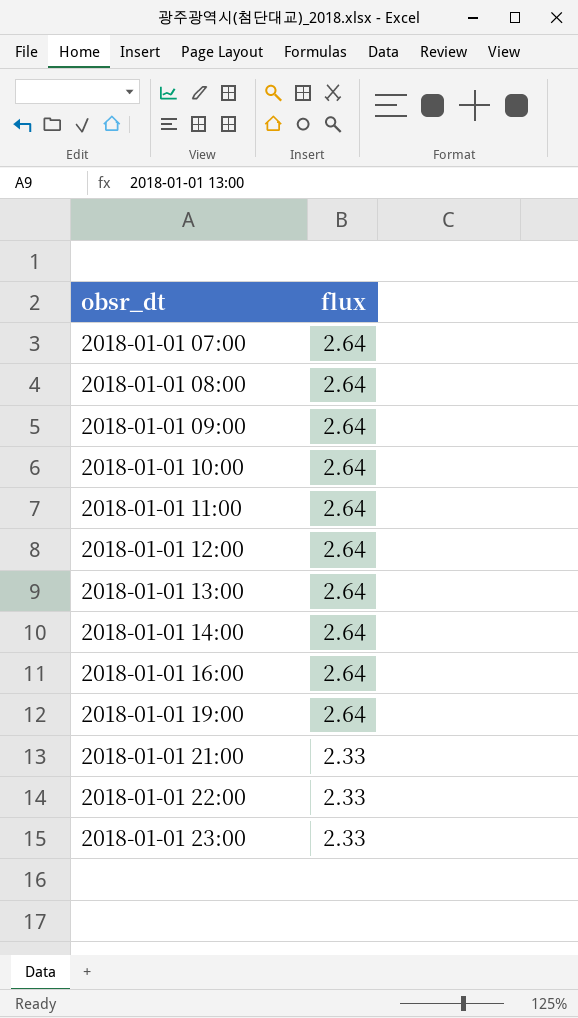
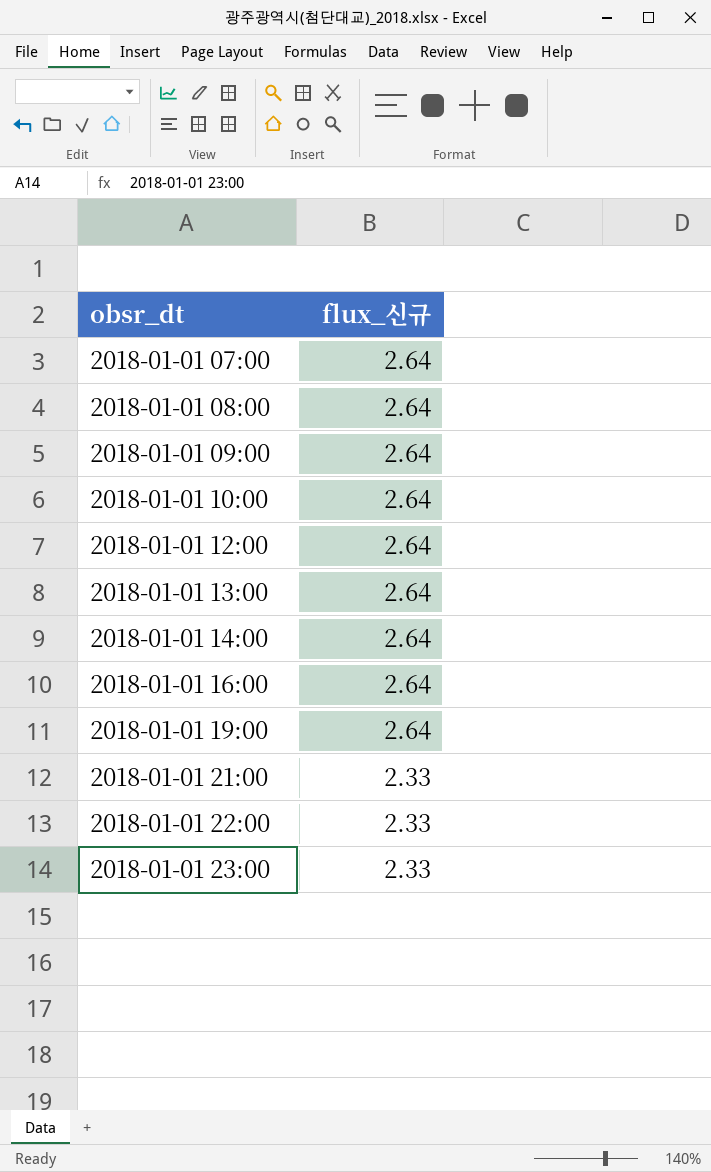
column name: flux -> flux_신규
row 2018-01-01 11:00: 2.64 -> none

